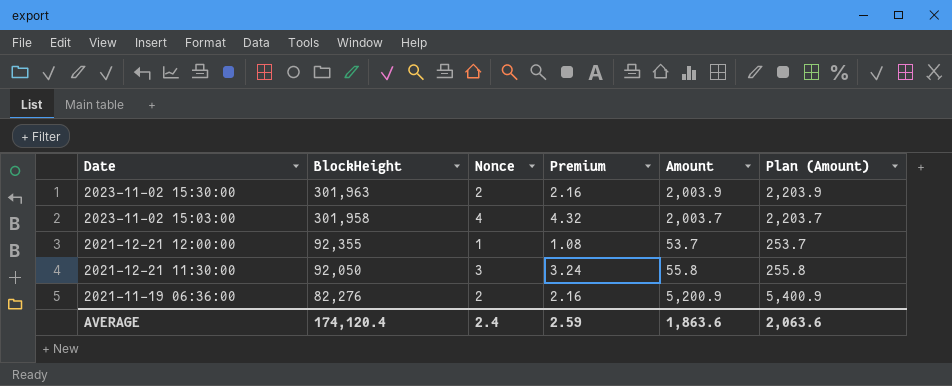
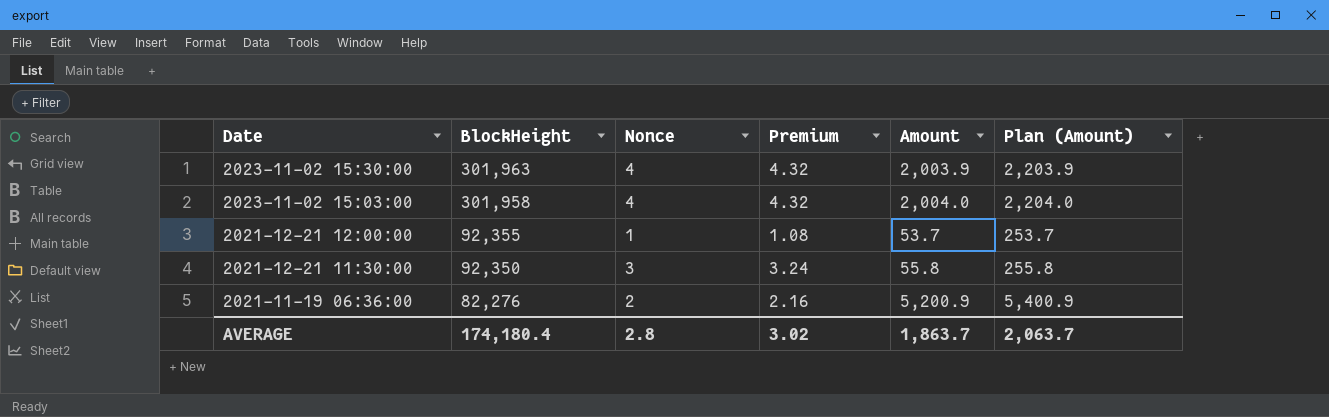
2023-11-02 15:30:00 | Nonce: 2 -> 4
2023-11-02 15:30:00 | Premium: 2.16 -> 4.32
2023-11-02 15:03:00 | Amount: 2,003.7 -> 2,004.0
2023-11-02 15:03:00 | Plan (Amount): 2,203.7 -> 2,204.0
2021-12-21 11:30:00 | BlockHeight: 92,050 -> 92,350
AVERAGE | BlockHeight: 174,120.4 -> 174,180.4
AVERAGE | Nonce: 2.4 -> 2.8
AVERAGE | Premium: 2.59 -> 3.02
AVERAGE | Amount: 1,863.6 -> 1,863.7
AVERAGE | Plan (Amount): 2,063.6 -> 2,063.7

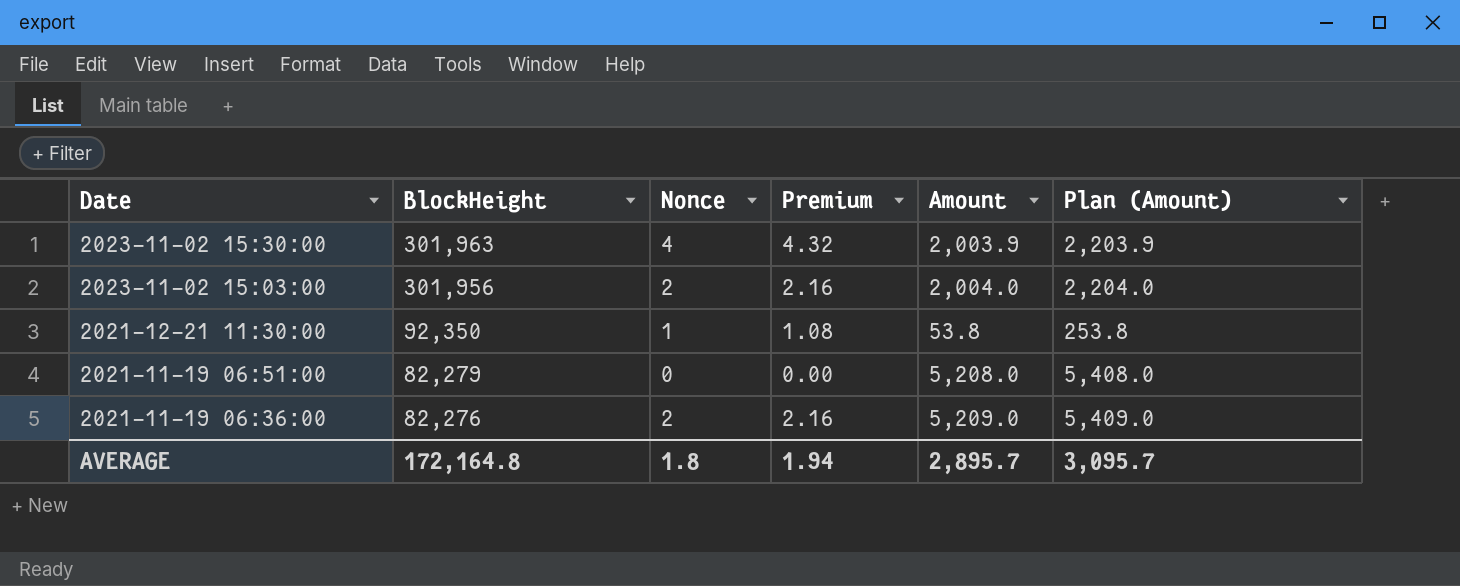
row 2021-12-21 12:00:00: 92,355 | 1 | 1.08 | 53.7 | 253.7 -> none
2023-11-02 15:03:00 | BlockHeight: 301,958 -> 301,956
2023-11-02 15:03:00 | Nonce: 4 -> 2
2023-11-02 15:03:00 | Premium: 4.32 -> 2.16
2021-12-21 11:30:00 | Nonce: 3 -> 1
2021-12-21 11:30:00 | Premium: 3.24 -> 1.08
2021-12-21 11:30:00 | Amount: 55.8 -> 53.8
2021-12-21 11:30:00 | Plan (Amount): 255.8 -> 253.8
row 2021-11-19 06:51:00: none -> 82,279 | 0 | 0.00 | 5,208.0 | 5,408.0
2021-11-19 06:36:00 | Amount: 5,200.9 -> 5,209.0
2021-11-19 06:36:00 | Plan (Amount): 5,400.9 -> 5,409.0
AVERAGE | BlockHeight: 174,180.4 -> 172,164.8
AVERAGE | Nonce: 2.8 -> 1.8
AVERAGE | Premium: 3.02 -> 1.94
AVERAGE | Amount: 1,863.7 -> 2,895.7
AVERAGE | Plan (Amount): 2,063.7 -> 3,095.7

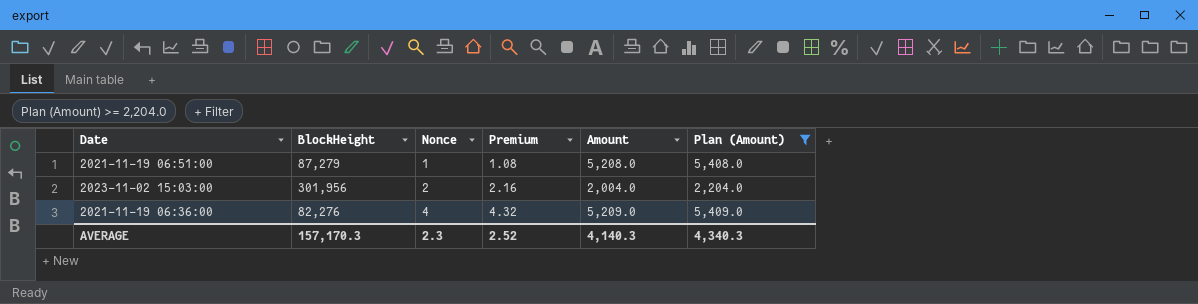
filter: none -> Plan (Amount) >= 2,204.0
row order: Date descending -> Nonce ascending
2021-11-19 06:51:00 | BlockHeight: 82,279 -> 87,279
2021-11-19 06:51:00 | Nonce: 0 -> 1
2021-11-19 06:51:00 | Premium: 0.00 -> 1.08
2021-11-19 06:36:00 | Nonce: 2 -> 4
2021-11-19 06:36:00 | Premium: 2.16 -> 4.32
AVERAGE | BlockHeight: 172,164.8 -> 157,170.3
AVERAGE | Nonce: 1.8 -> 2.3
AVERAGE | Premium: 1.94 -> 2.52
AVERAGE | Amount: 2,895.7 -> 4,140.3
AVERAGE | Plan (Amount): 3,095.7 -> 4,340.3

